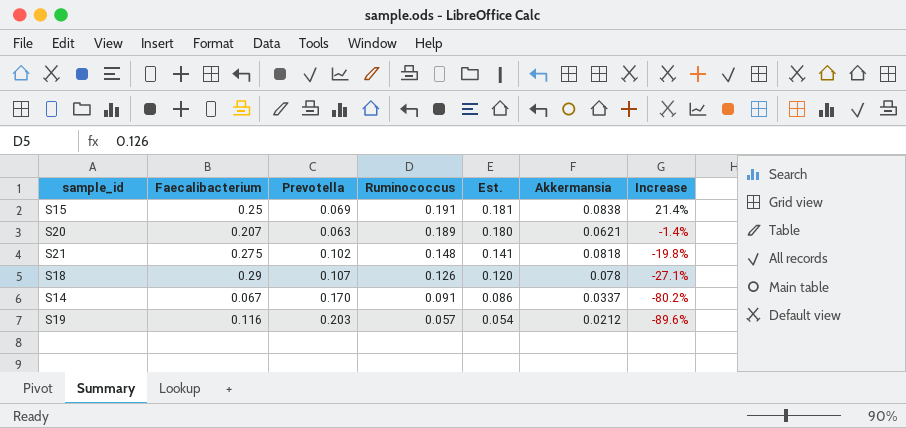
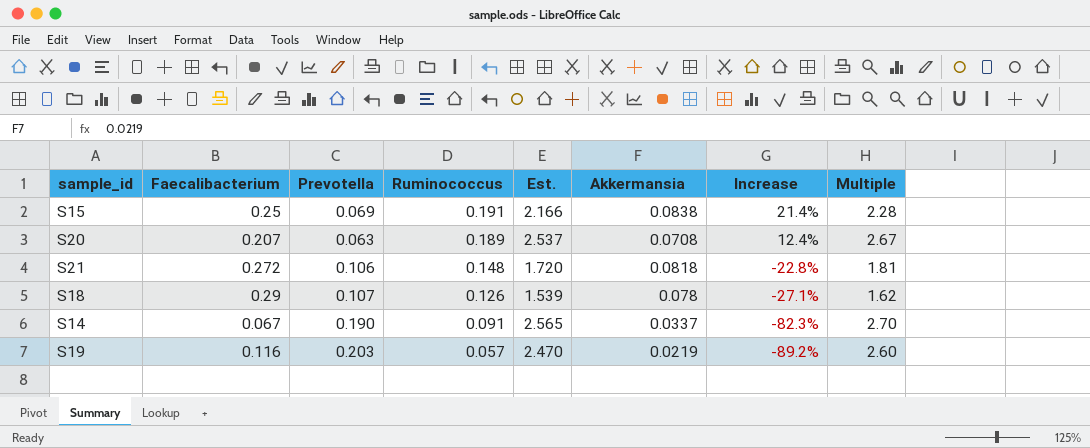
column Est. | formula: [Ruminococcus] * 0.95 -> [Multiple] * 0.95
column Multiple | formula: none -> [Ruminococcus] / [Akkermansia]
S20 | Akkermansia: 0.0621 -> 0.0708
S20 | Increase: -1.4% -> 12.4%
S21 | Faecalibacterium: 0.275 -> 0.272
S21 | Prevotella: 0.102 -> 0.106
S21 | Increase: -19.8% -> -22.8%
S14 | Prevotella: 0.170 -> 0.190
S14 | Increase: -80.2% -> -82.3%
S19 | Akkermansia: 0.0212 -> 0.0219
S19 | Increase: -89.6% -> -89.2%

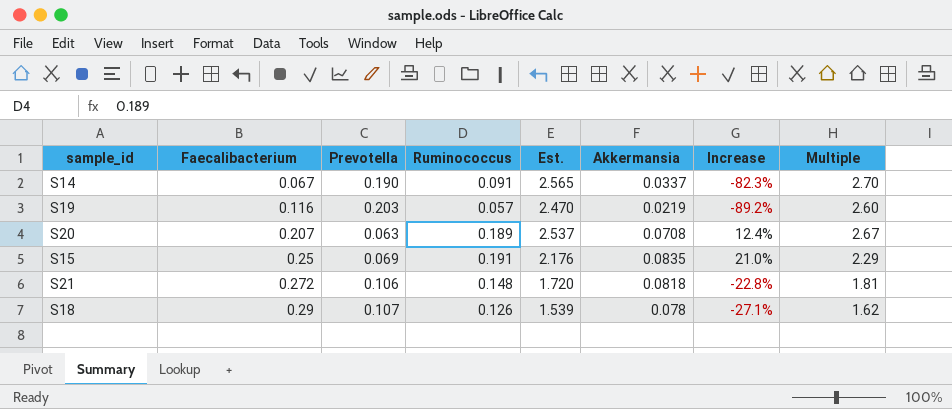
row order: Ruminococcus descending -> Faecalibacterium ascending
S15 | Est.: 2.166 -> 2.176
S15 | Akkermansia: 0.0838 -> 0.0835
S15 | Increase: 21.4% -> 21.0%
S15 | Multiple: 2.28 -> 2.29

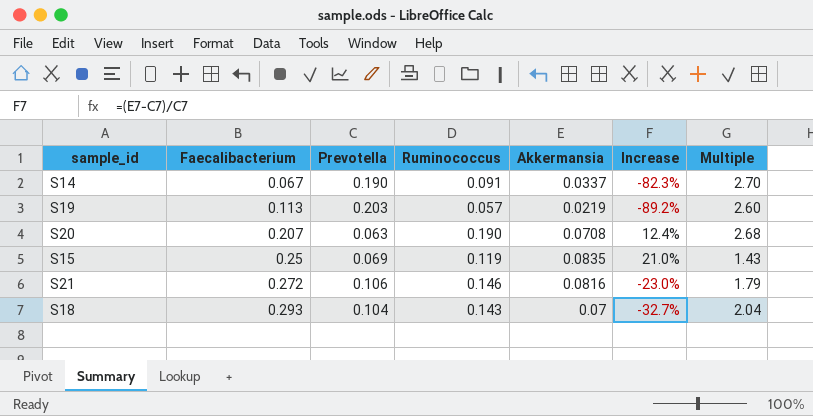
column Est. | formula: [Multiple] * 0.95 -> none
S19 | Faecalibacterium: 0.116 -> 0.113
S20 | Ruminococcus: 0.189 -> 0.190
S20 | Multiple: 2.67 -> 2.68
S15 | Ruminococcus: 0.191 -> 0.119
S15 | Multiple: 2.29 -> 1.43
S21 | Ruminococcus: 0.148 -> 0.146
S21 | Akkermansia: 0.0818 -> 0.0816
S21 | Increase: -22.8% -> -23.0%
S21 | Multiple: 1.81 -> 1.79
S18 | Faecalibacterium: 0.29 -> 0.293
S18 | Prevotella: 0.107 -> 0.104
S18 | Ruminococcus: 0.126 -> 0.143
S18 | Akkermansia: 0.078 -> 0.07
S18 | Increase: -27.1% -> -32.7%
S18 | Multiple: 1.62 -> 2.04

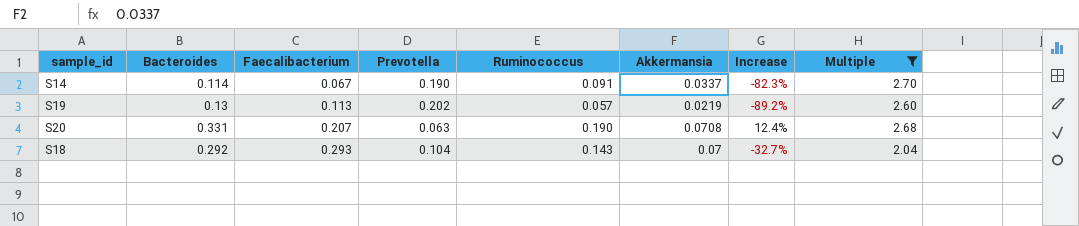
filter: none -> Multiple >= 2.04
column Bacteroides | position: none -> 2
S19 | Prevotella: 0.203 -> 0.202

